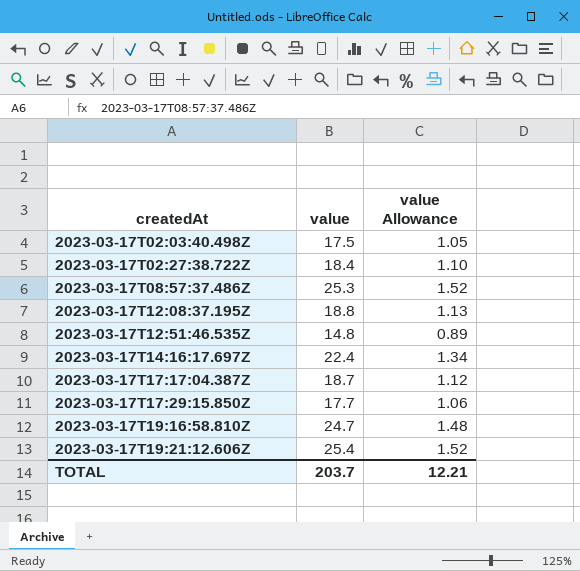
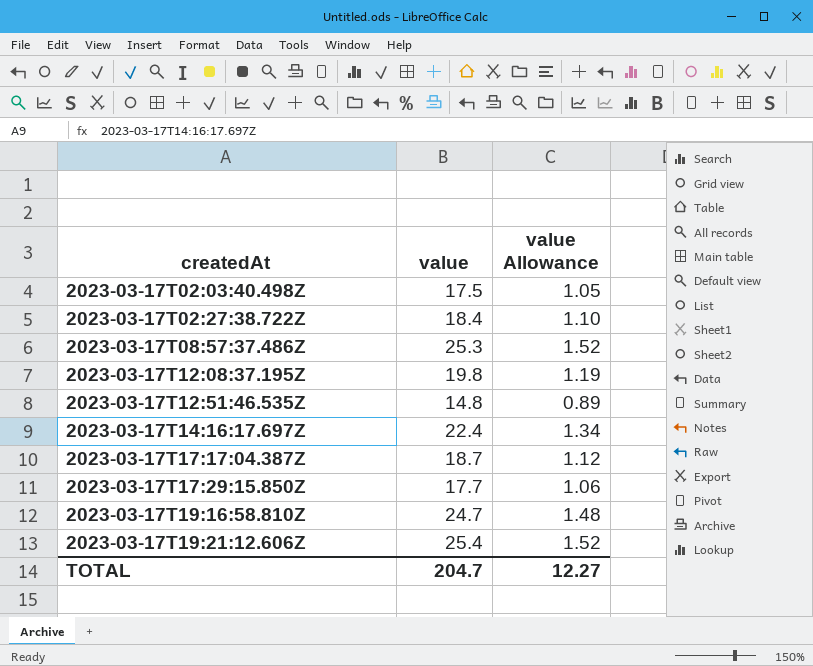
2023-03-17T12:08:37.195Z | value: 18.8 -> 19.8
2023-03-17T12:08:37.195Z | value Allowance: 1.13 -> 1.19
TOTAL | value: 203.7 -> 204.7
TOTAL | value Allowance: 12.21 -> 12.27

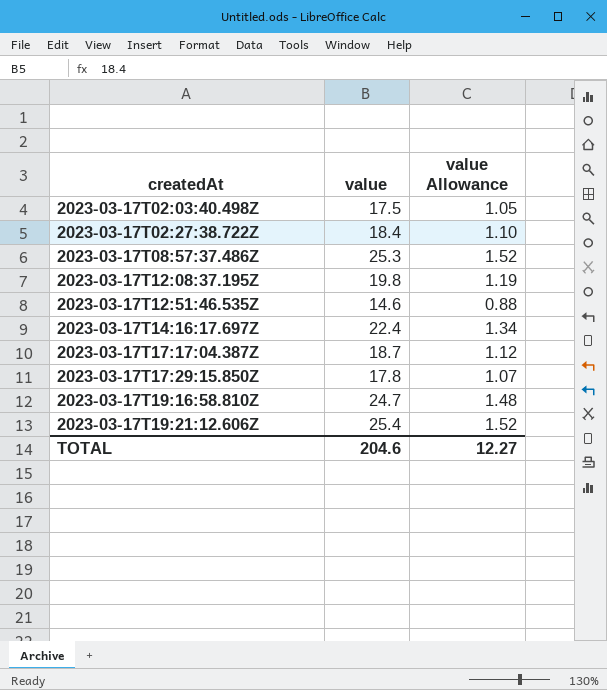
2023-03-17T12:51:46.535Z | value: 14.8 -> 14.6
2023-03-17T12:51:46.535Z | value Allowance: 0.89 -> 0.88
2023-03-17T17:29:15.850Z | value: 17.7 -> 17.8
2023-03-17T17:29:15.850Z | value Allowance: 1.06 -> 1.07
TOTAL | value: 204.7 -> 204.6

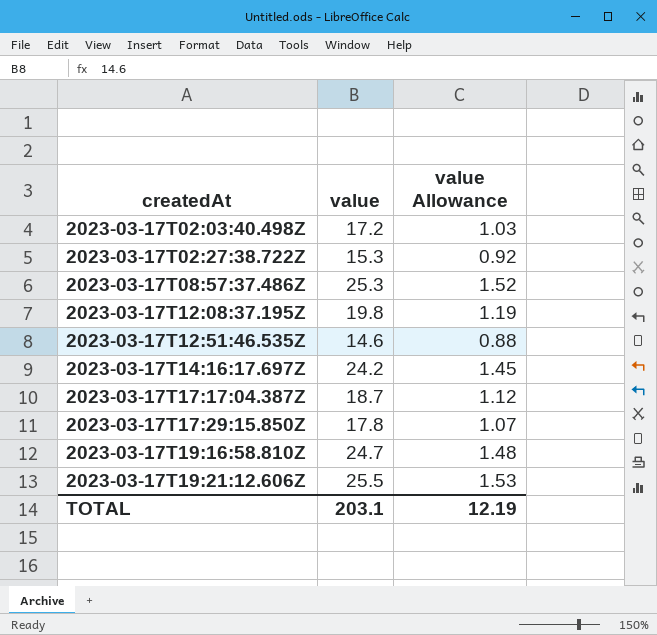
2023-03-17T02:03:40.498Z | value: 17.5 -> 17.2
2023-03-17T02:03:40.498Z | value Allowance: 1.05 -> 1.03
2023-03-17T02:27:38.722Z | value: 18.4 -> 15.3
2023-03-17T02:27:38.722Z | value Allowance: 1.10 -> 0.92
2023-03-17T14:16:17.697Z | value: 22.4 -> 24.2
2023-03-17T14:16:17.697Z | value Allowance: 1.34 -> 1.45
2023-03-17T19:21:12.606Z | value: 25.4 -> 25.5
2023-03-17T19:21:12.606Z | value Allowance: 1.52 -> 1.53
TOTAL | value: 204.6 -> 203.1
TOTAL | value Allowance: 12.27 -> 12.19

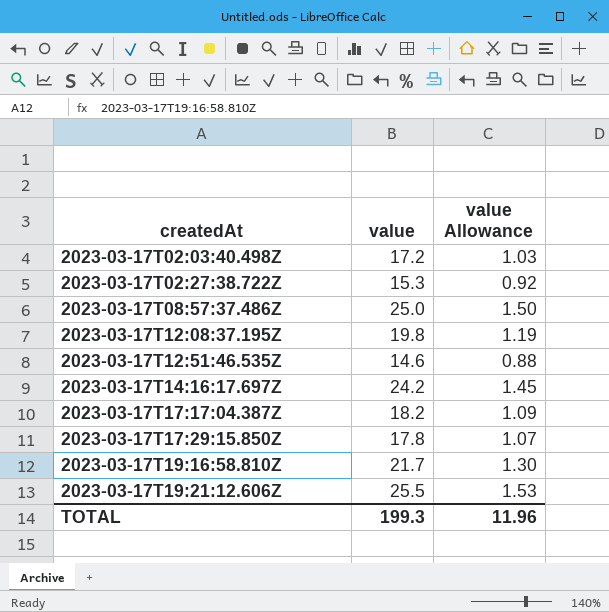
2023-03-17T08:57:37.486Z | value: 25.3 -> 25.0
2023-03-17T08:57:37.486Z | value Allowance: 1.52 -> 1.50
2023-03-17T17:17:04.387Z | value: 18.7 -> 18.2
2023-03-17T17:17:04.387Z | value Allowance: 1.12 -> 1.09
2023-03-17T19:16:58.810Z | value: 24.7 -> 21.7
2023-03-17T19:16:58.810Z | value Allowance: 1.48 -> 1.30
TOTAL | value: 203.1 -> 199.3
TOTAL | value Allowance: 12.19 -> 11.96

